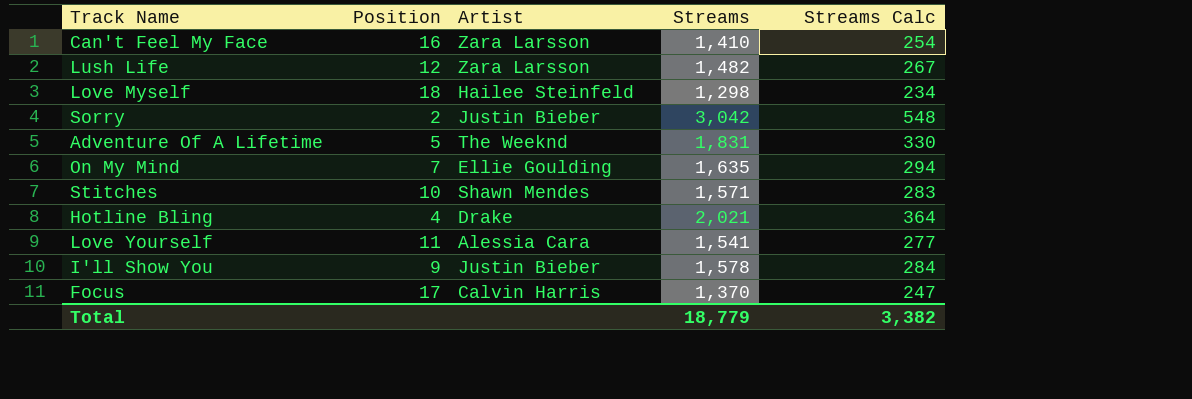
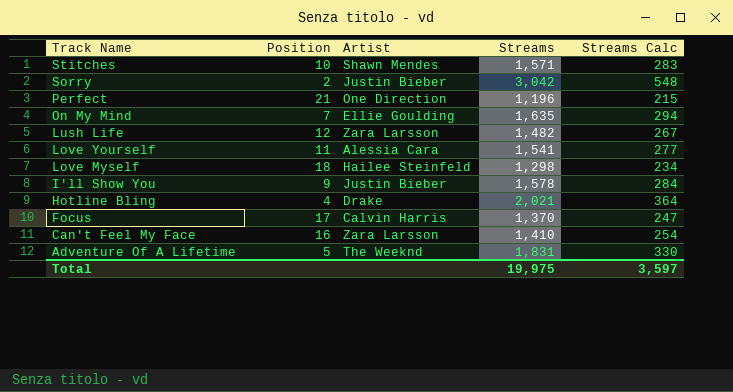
row order: none -> Track Name descending
row Perfect: none -> 21 | One Direction | 1,196 | 215
Total | Streams: 18,779 -> 19,975
Total | Streams Calc: 3,382 -> 3,597

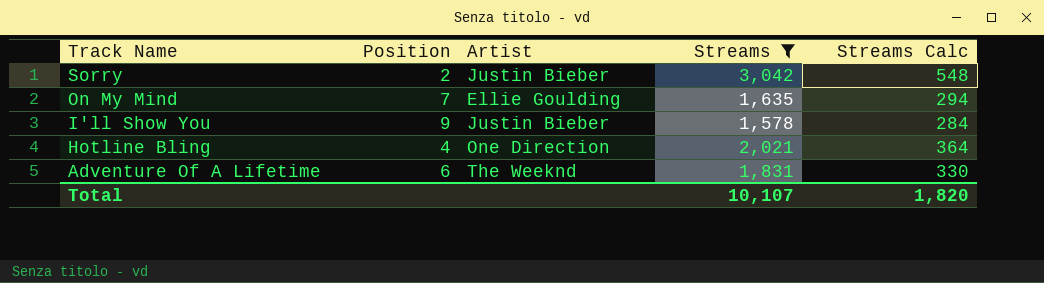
filter: none -> Streams >= 1,578
Hotline Bling | Artist: Drake -> One Direction
Adventure Of A Lifetime | Position: 5 -> 6
Total | Streams: 19,975 -> 10,107
Total | Streams Calc: 3,597 -> 1,820

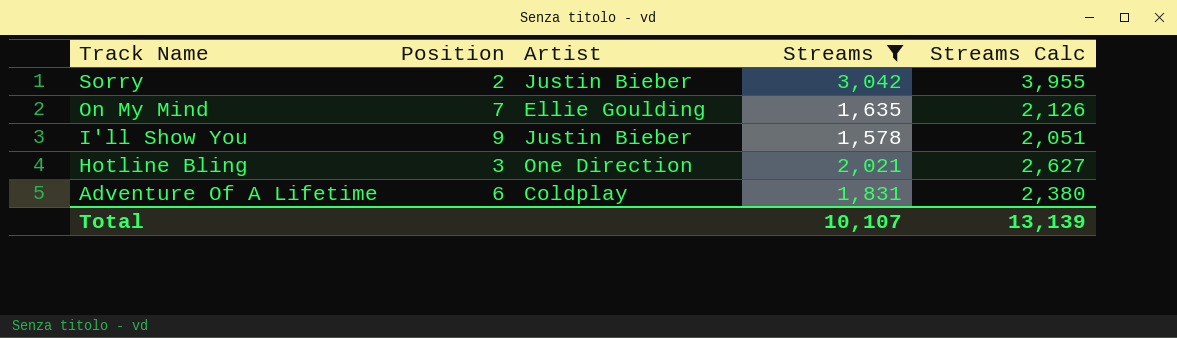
column Streams Calc | formula: [Streams] * 0.18 -> [Streams] * 1.3
Hotline Bling | Position: 4 -> 3
Adventure Of A Lifetime | Artist: The Weeknd -> Coldplay
Total | Streams Calc: 1,820 -> 13,139

